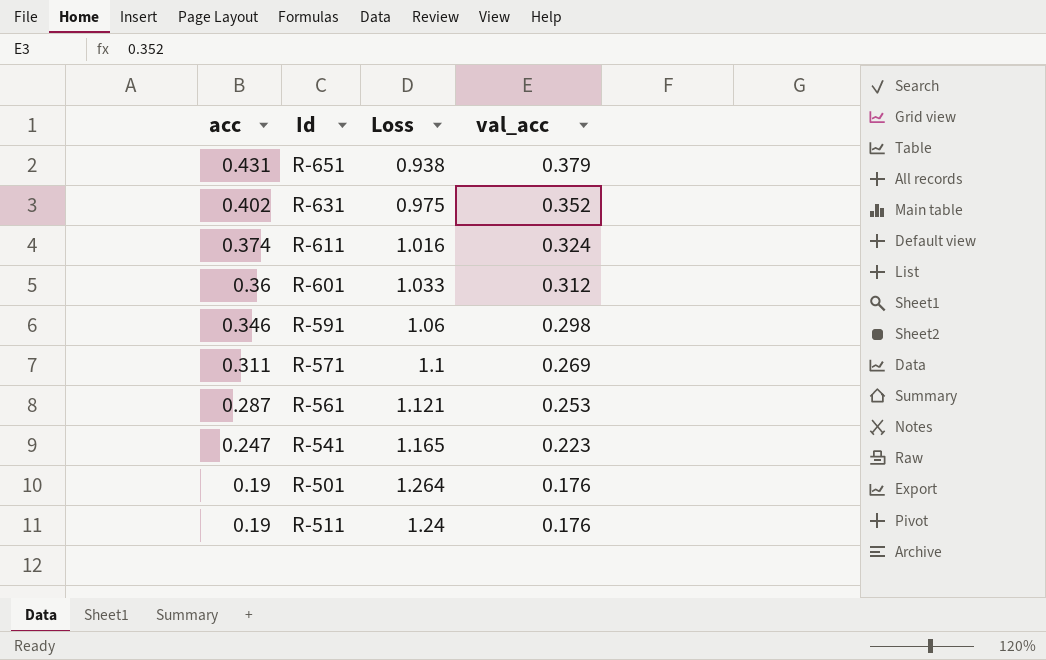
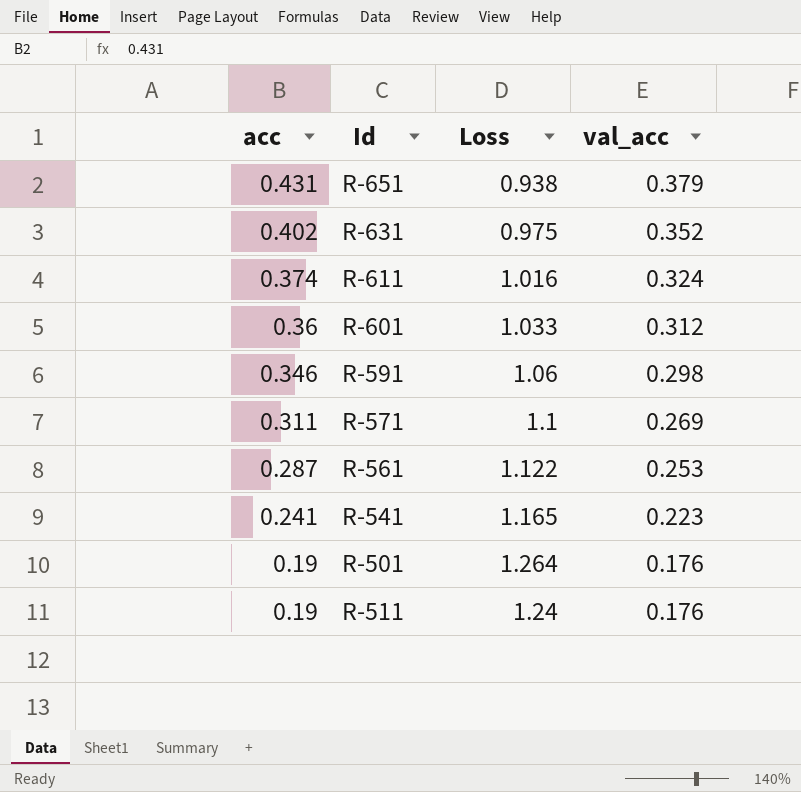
R-561 | Loss: 1.121 -> 1.122
R-541 | acc: 0.247 -> 0.241

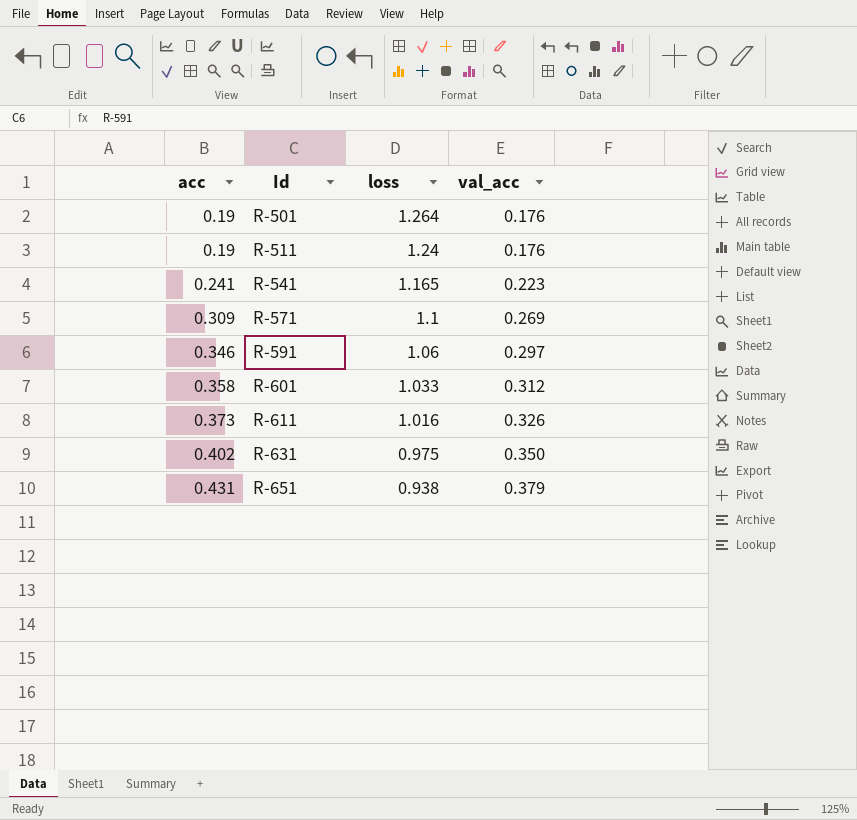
row order: acc descending -> acc ascending
column name: Loss -> loss
row R-561: 0.287 | 1.122 | 0.253 -> none
R-571 | acc: 0.311 -> 0.309
R-591 | val_acc: 0.298 -> 0.297
R-601 | acc: 0.36 -> 0.358
R-611 | acc: 0.374 -> 0.373
R-611 | val_acc: 0.324 -> 0.326
R-631 | val_acc: 0.352 -> 0.350

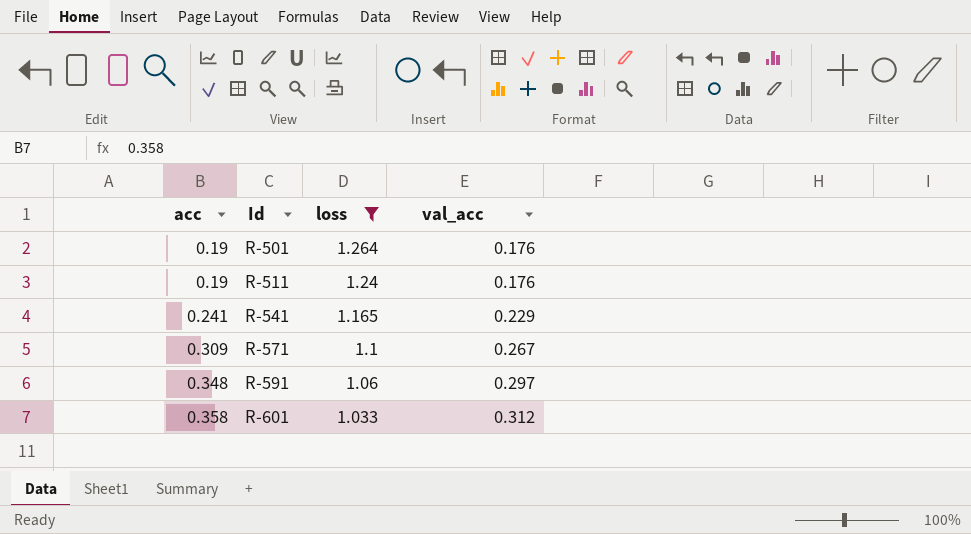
filter: none -> loss >= 1.033
R-541 | val_acc: 0.223 -> 0.229
R-571 | val_acc: 0.269 -> 0.267
R-591 | acc: 0.346 -> 0.348

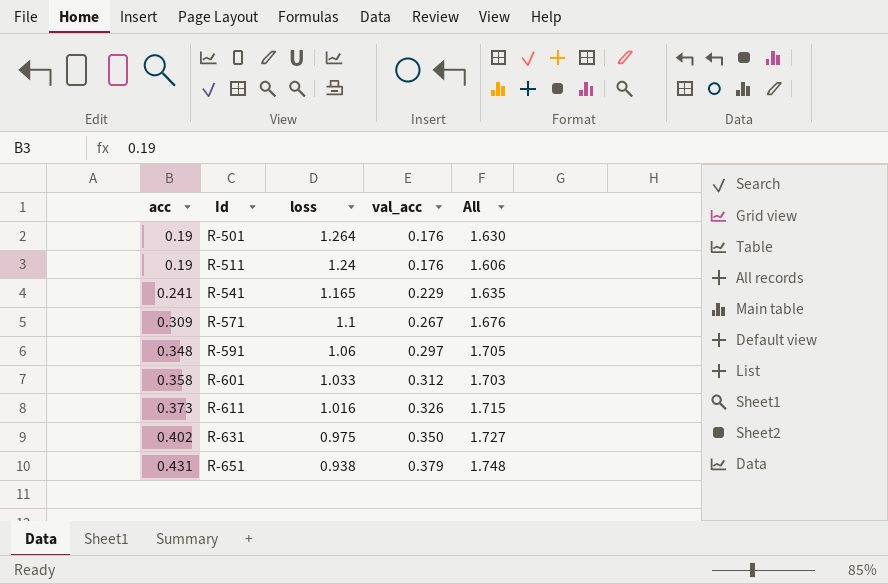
filter: loss >= 1.033 -> none
column All | formula: none -> [acc] + [loss] + [val_acc]

